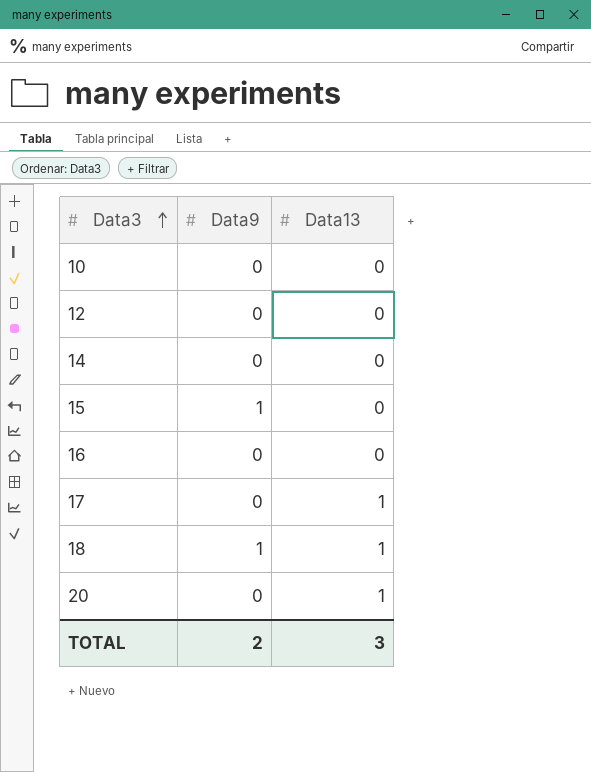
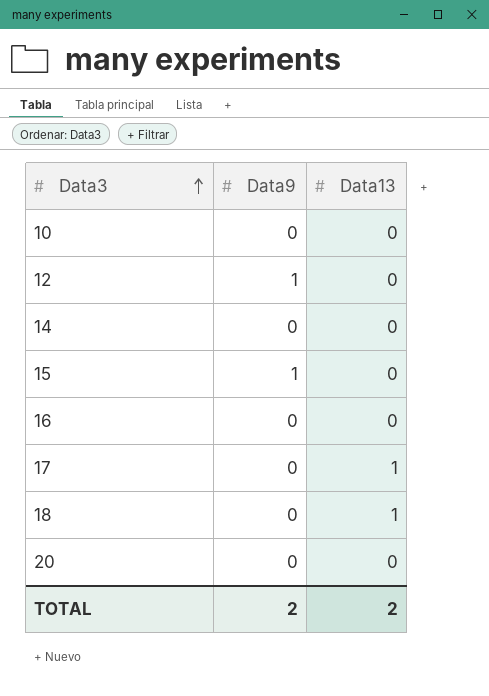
12 | Data9: 0 -> 1
18 | Data9: 1 -> 0
20 | Data13: 1 -> 0
TOTAL | Data13: 3 -> 2

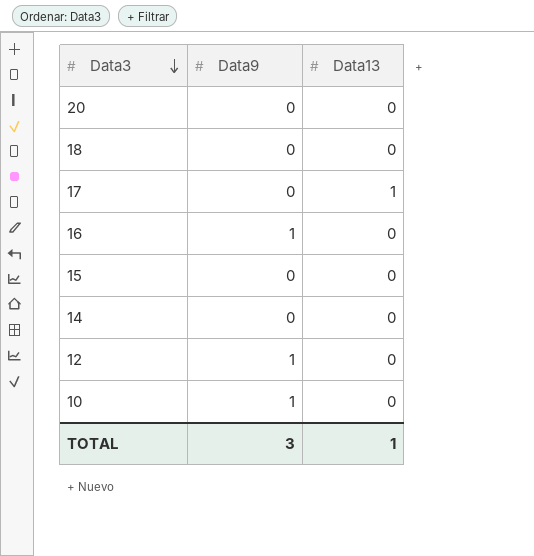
row order: Data3 ascending -> Data3 descending
18 | Data13: 1 -> 0
16 | Data9: 0 -> 1
15 | Data9: 1 -> 0
10 | Data9: 0 -> 1
TOTAL | Data9: 2 -> 3
TOTAL | Data13: 2 -> 1

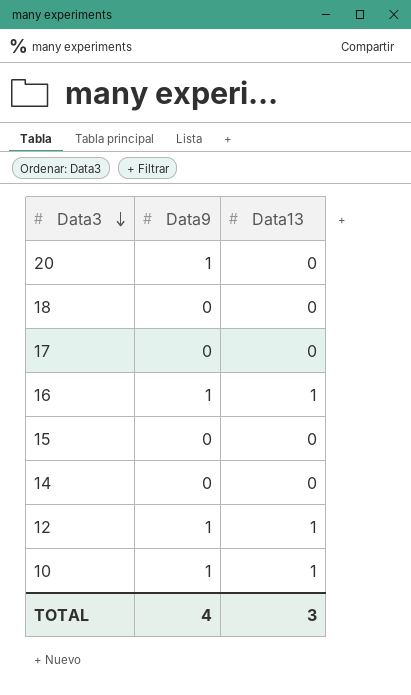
20 | Data9: 0 -> 1
17 | Data13: 1 -> 0
16 | Data13: 0 -> 1
12 | Data13: 0 -> 1
10 | Data13: 0 -> 1
TOTAL | Data9: 3 -> 4
TOTAL | Data13: 1 -> 3

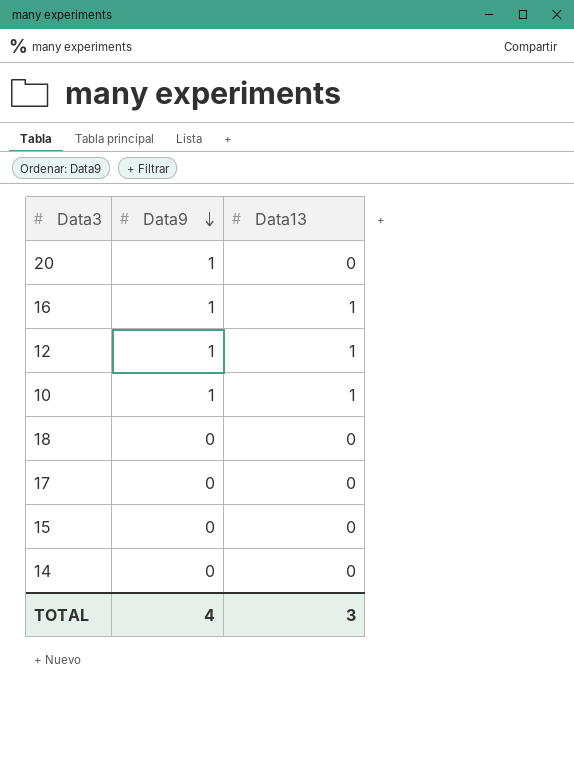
row order: Data3 descending -> Data9 descending

